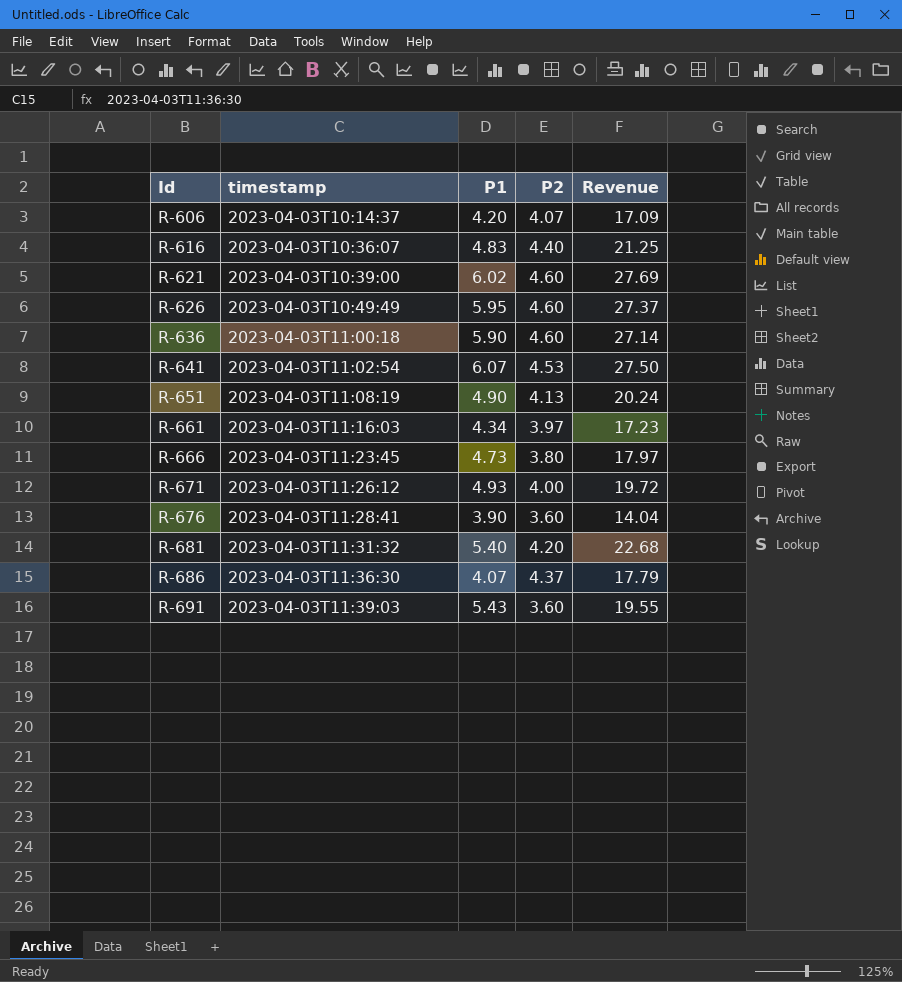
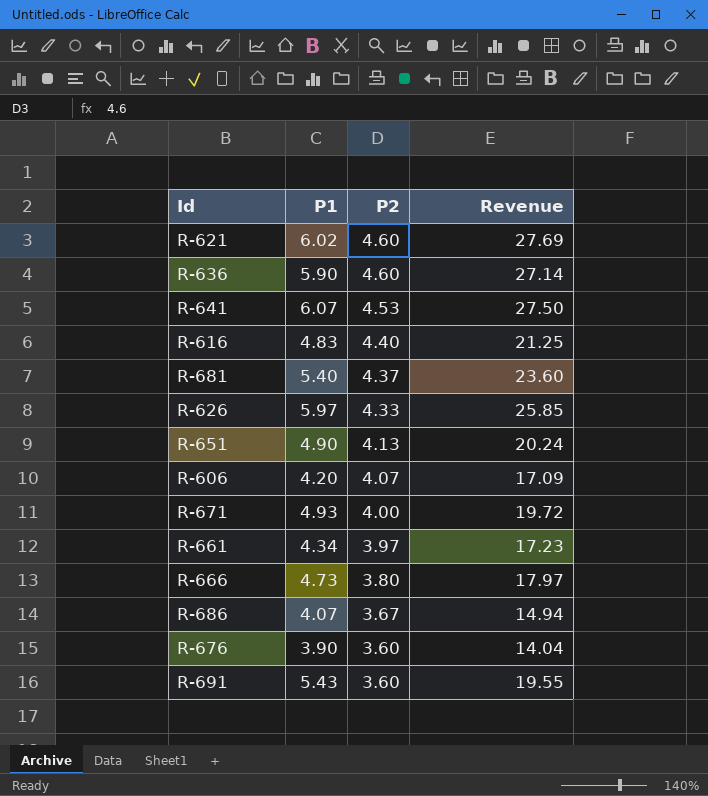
row order: Id ascending -> P2 descending
column timestamp | position: 2 -> none
R-681 | P2: 4.20 -> 4.37
R-681 | Revenue: 22.68 -> 23.60
R-626 | P1: 5.95 -> 5.97
R-626 | P2: 4.60 -> 4.33
R-626 | Revenue: 27.37 -> 25.85
R-686 | P2: 4.37 -> 3.67
R-686 | Revenue: 17.79 -> 14.94

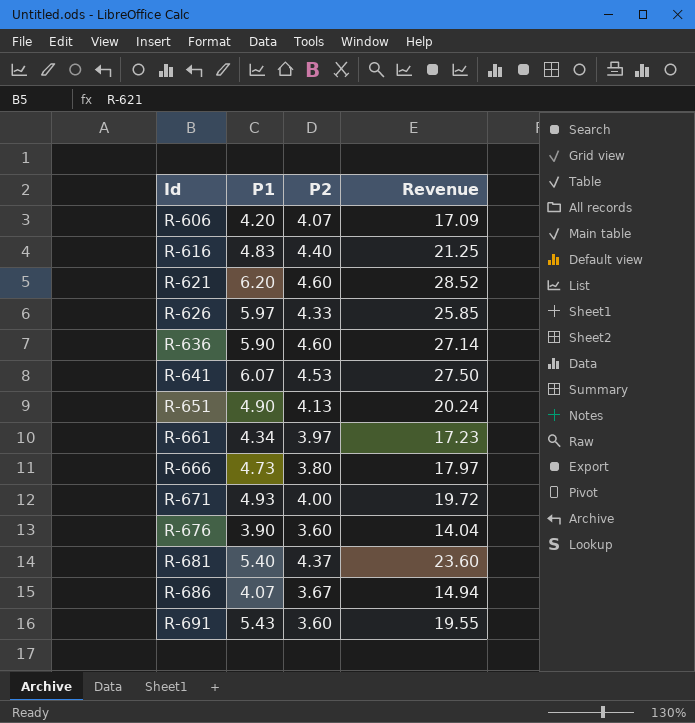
row order: P2 descending -> Id ascending
R-621 | P1: 6.02 -> 6.20
R-621 | Revenue: 27.69 -> 28.52

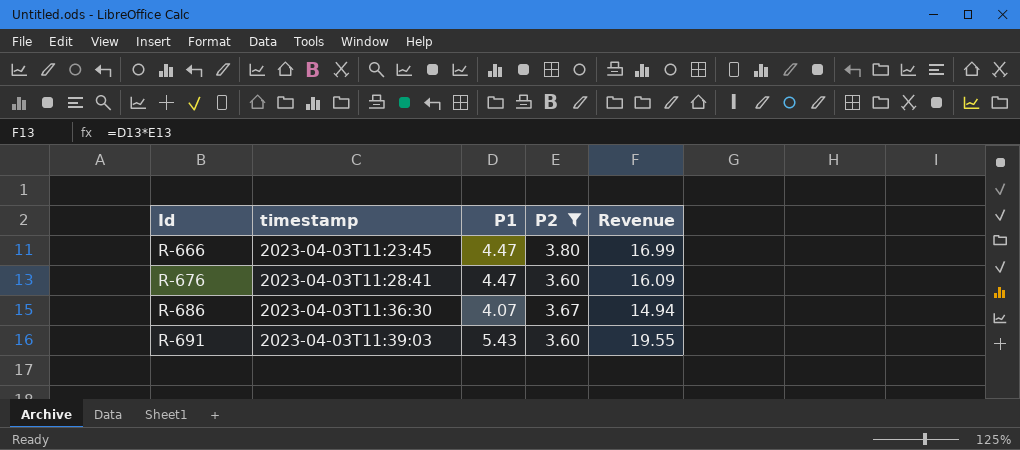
filter: none -> P2 <= 3.80
column timestamp | position: none -> 2
R-666 | P1: 4.73 -> 4.47
R-666 | Revenue: 17.97 -> 16.99
R-676 | P1: 3.90 -> 4.47
R-676 | Revenue: 14.04 -> 16.09

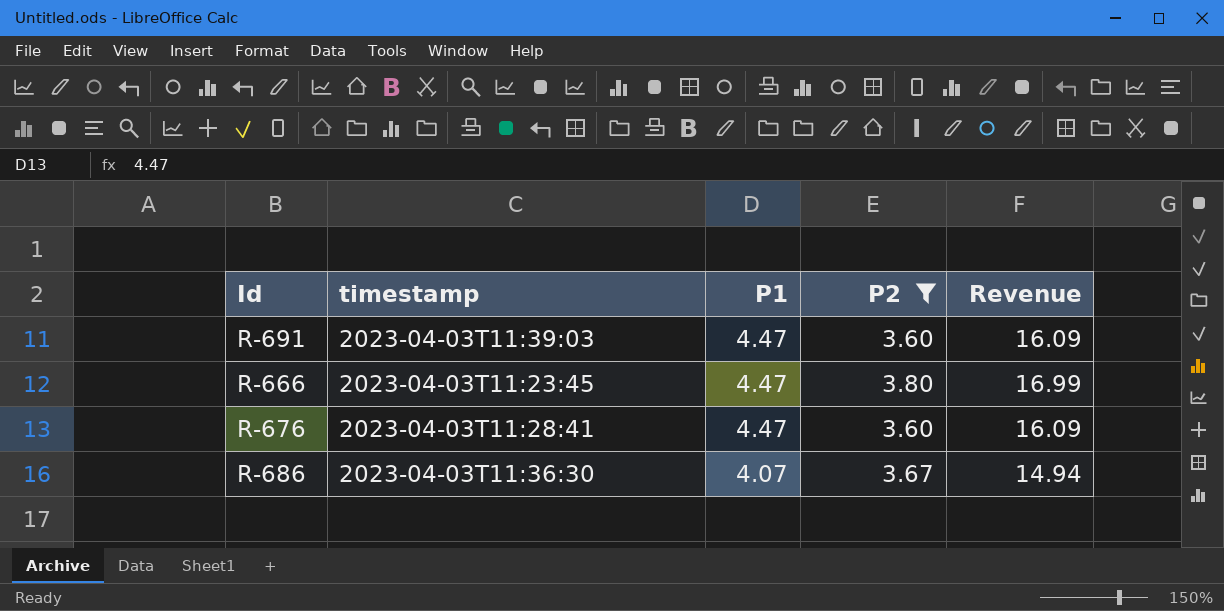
row order: Id ascending -> P1 descending
R-691 | P1: 5.43 -> 4.47
R-691 | Revenue: 19.55 -> 16.09

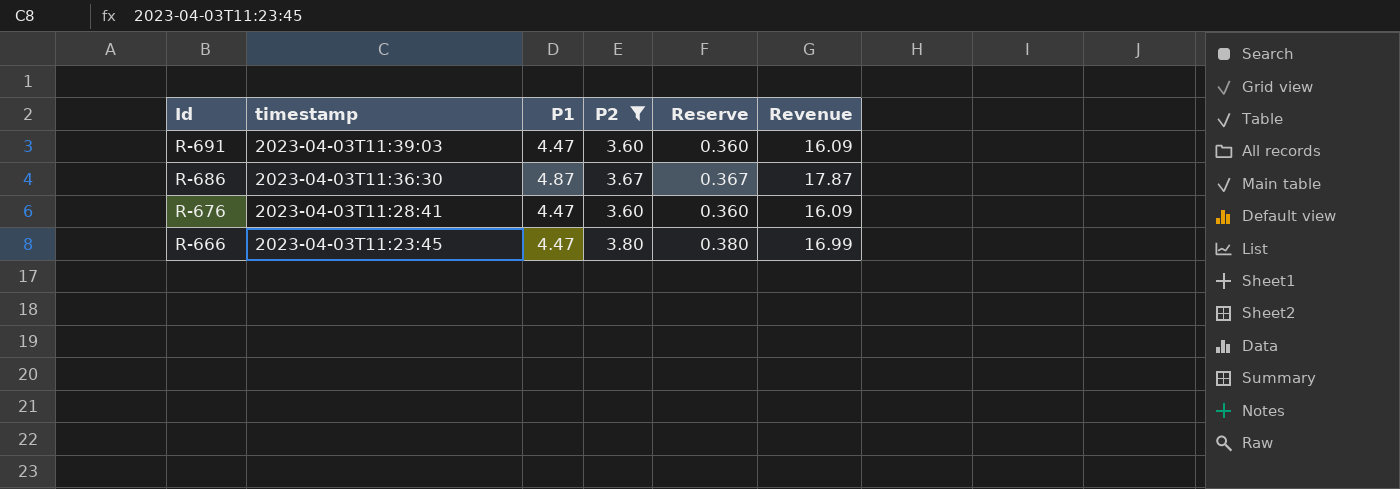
row order: P1 descending -> Id descending
column Reserve | formula: none -> [P2] * 0.1
R-686 | P1: 4.07 -> 4.87
R-686 | Revenue: 14.94 -> 17.87

